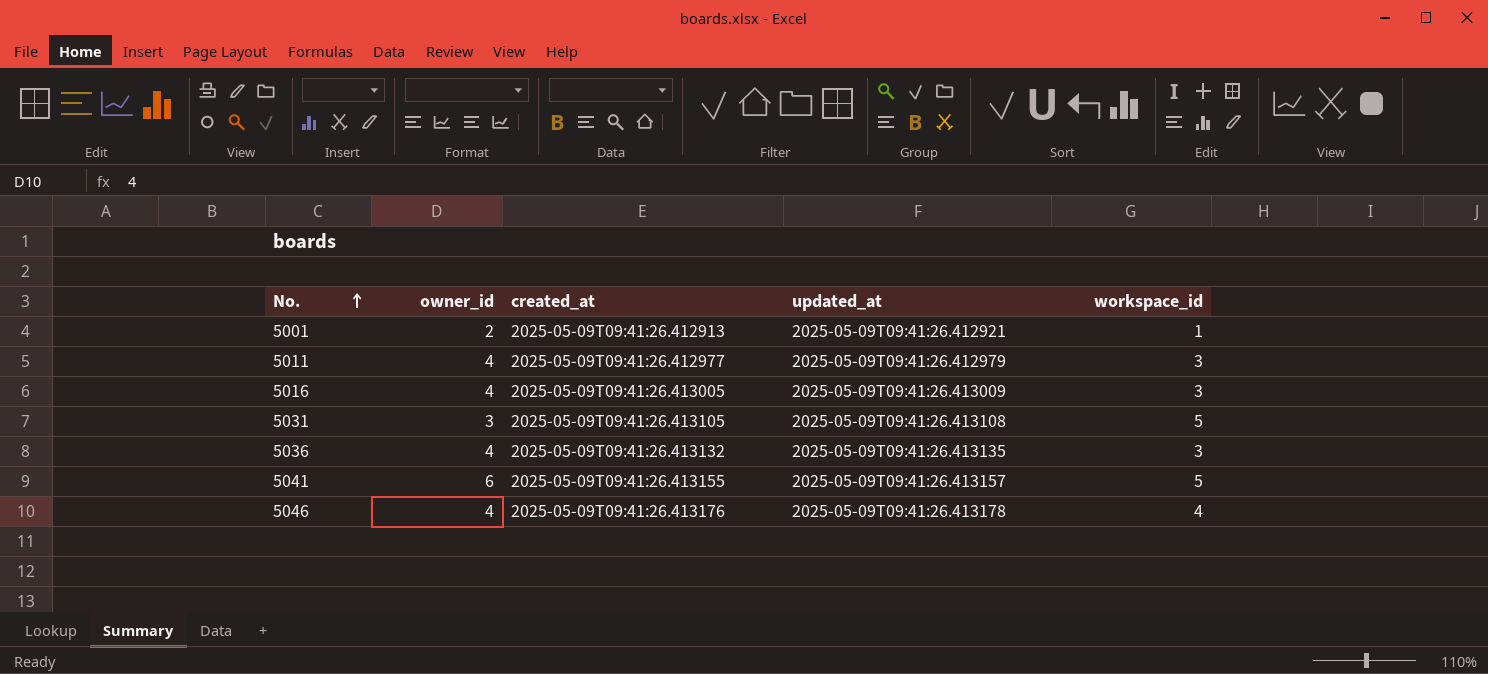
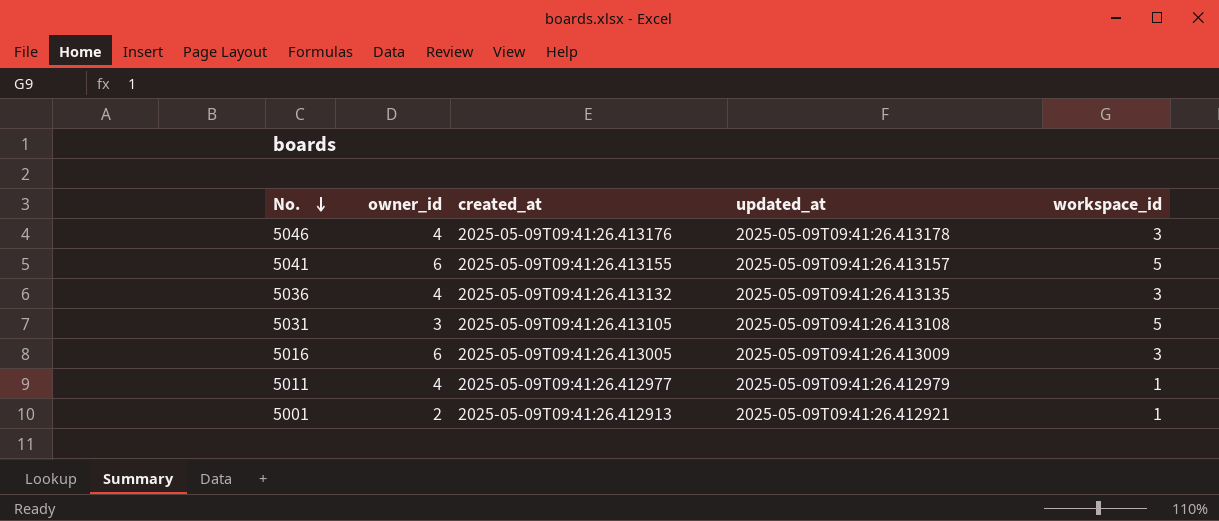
row order: No. ascending -> No. descending
5046 | workspace_id: 4 -> 3
5016 | owner_id: 4 -> 6
5011 | workspace_id: 3 -> 1

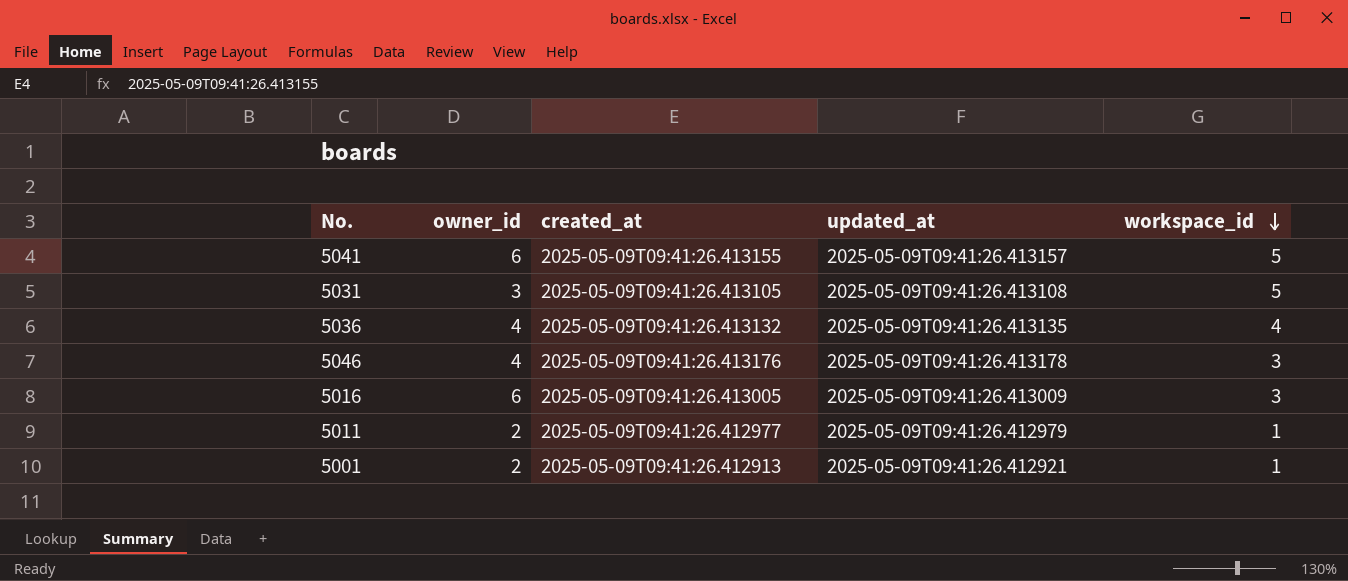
row order: No. descending -> workspace_id descending
5036 | workspace_id: 3 -> 4
5011 | owner_id: 4 -> 2

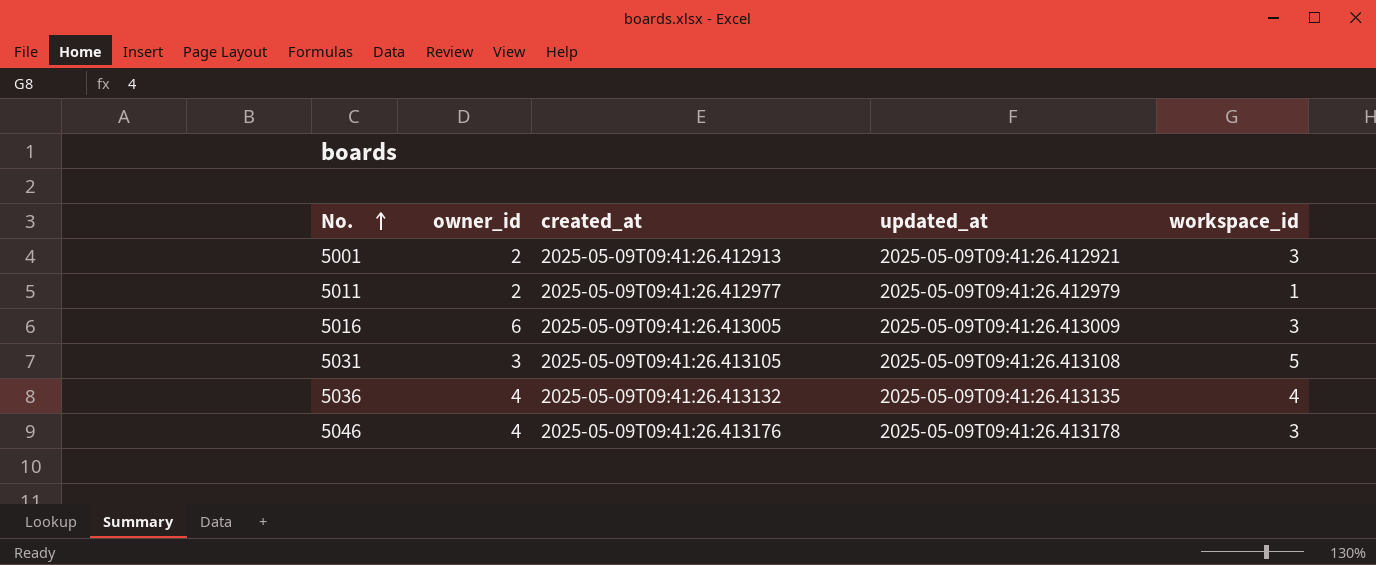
row order: workspace_id descending -> No. ascending
row 5041: 6 | 2025-05-09T09:41:26.413155 | 2025-05-09T09:41:26.413157 | 5 -> none
5001 | workspace_id: 1 -> 3

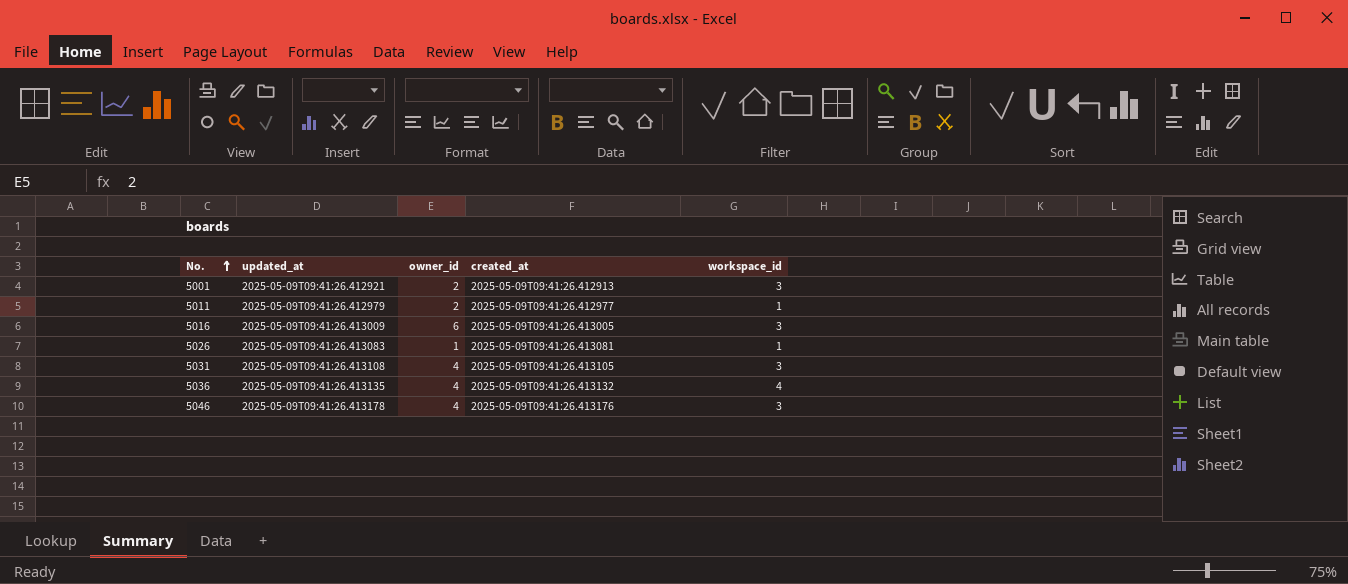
column updated_at | position: 4 -> 2
row 5026: none -> 2025-05-09T09:41:26.413083 | 1 | 2025-05-09T09:41:26.413081 | 1
5031 | owner_id: 3 -> 4
5031 | workspace_id: 5 -> 3

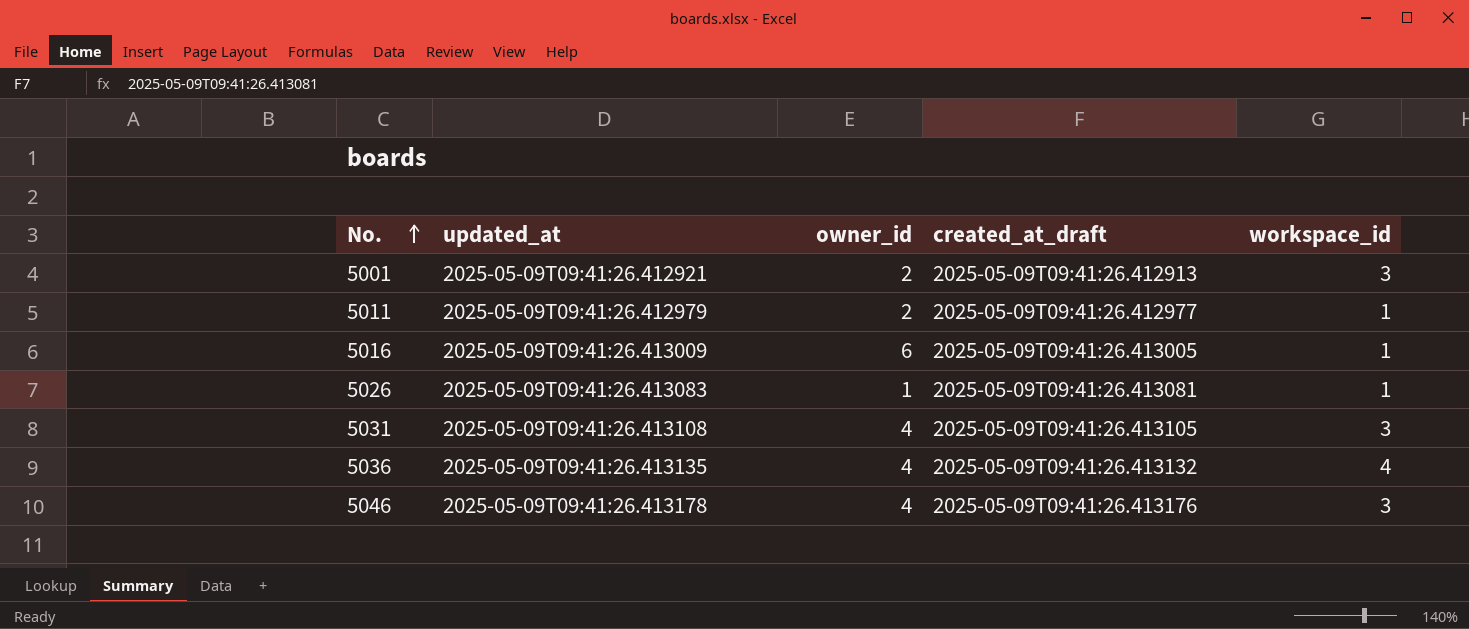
column name: created_at -> created_at_draft
5016 | workspace_id: 3 -> 1

